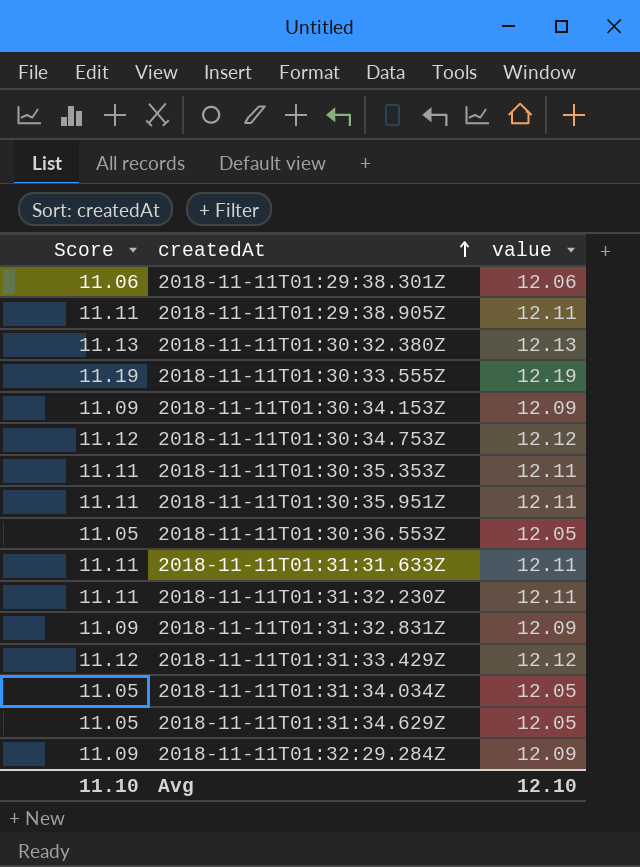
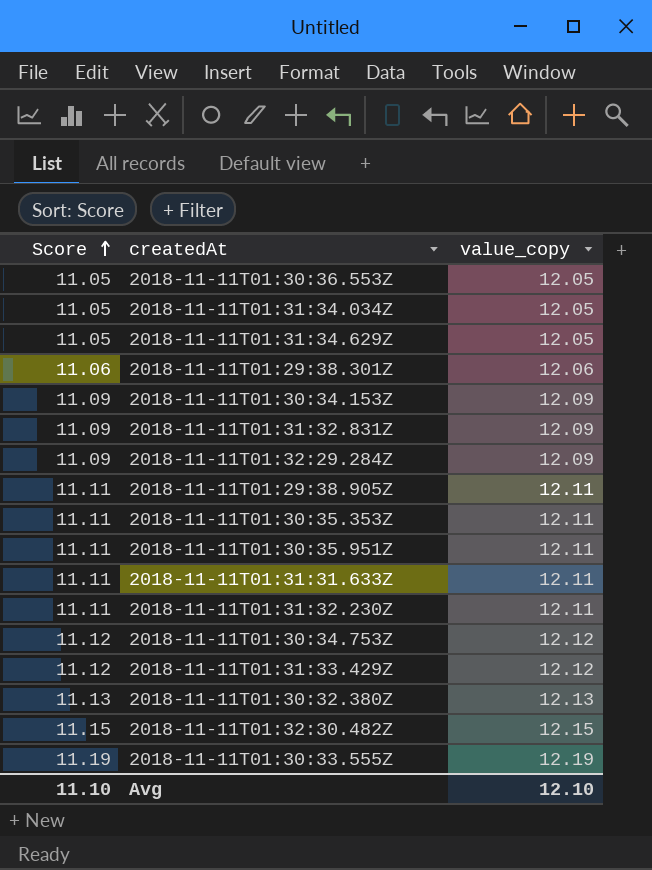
row order: createdAt ascending -> Score ascending
column name: value -> value_copy
row 2018-11-11T01:32:30.482Z: none -> 11.15 | 12.15

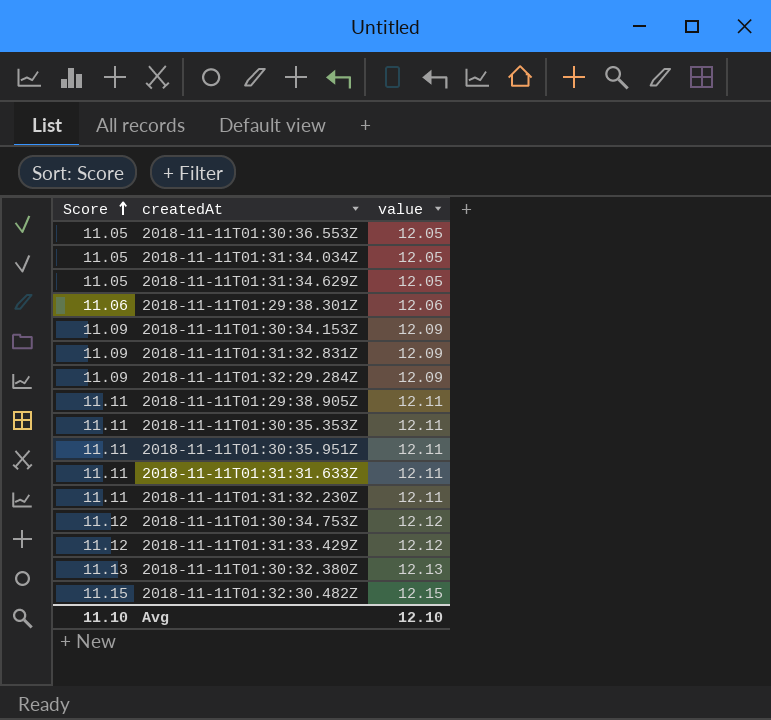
column name: value_copy -> value
row 2018-11-11T01:30:33.555Z: 11.19 | 12.19 -> none

